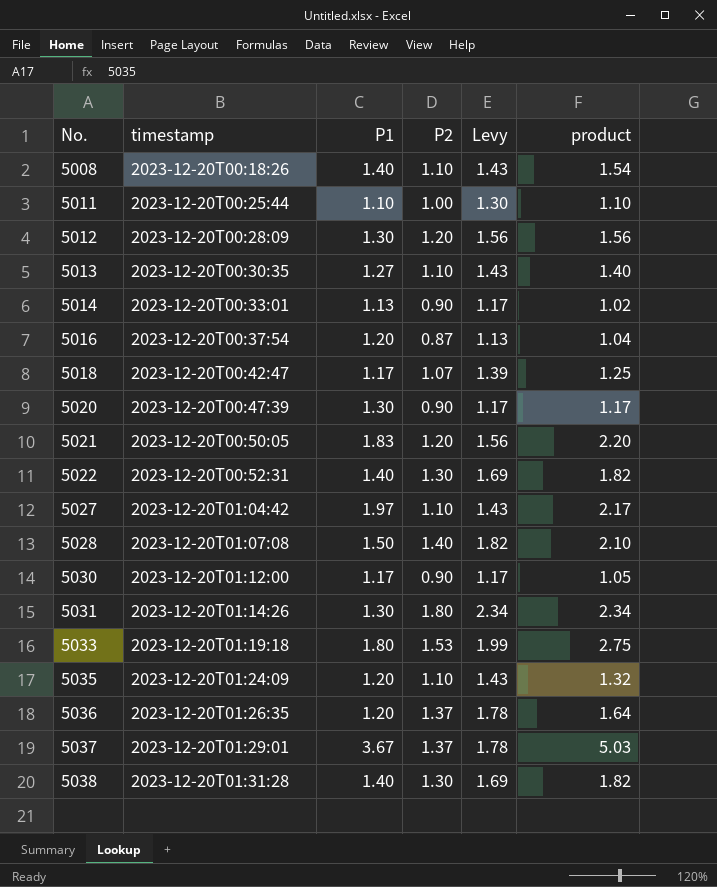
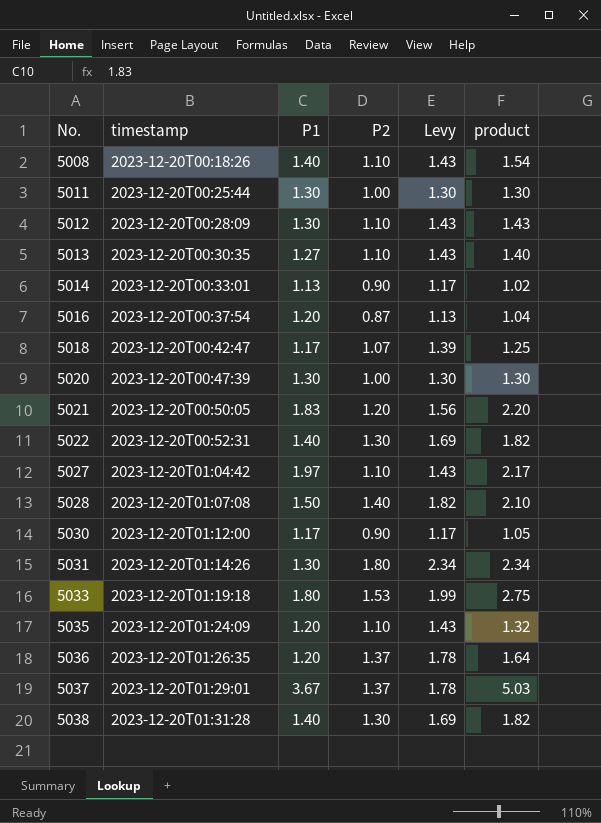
5011 | P1: 1.10 -> 1.30
5011 | product: 1.10 -> 1.30
5012 | P2: 1.20 -> 1.10
5012 | Levy: 1.56 -> 1.43
5012 | product: 1.56 -> 1.43
5020 | P2: 0.90 -> 1.00
5020 | Levy: 1.17 -> 1.30
5020 | product: 1.17 -> 1.30

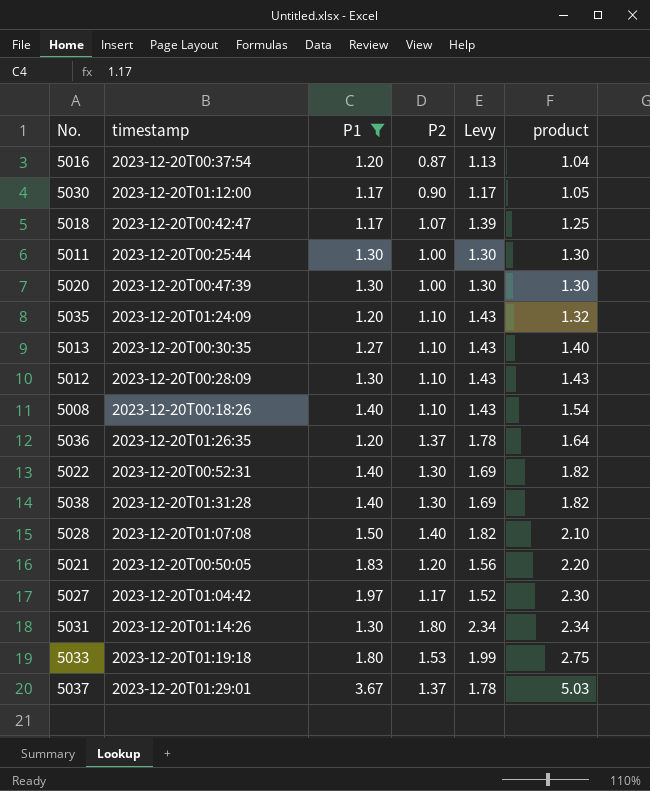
filter: none -> P1 != 1.13
row order: No. ascending -> product ascending
5027 | P2: 1.10 -> 1.17
5027 | Levy: 1.43 -> 1.52
5027 | product: 2.17 -> 2.30

